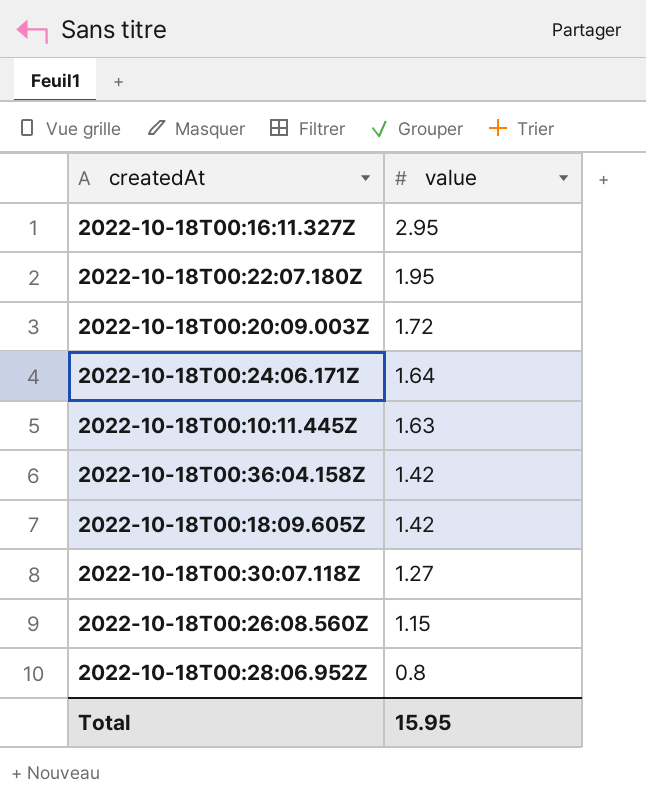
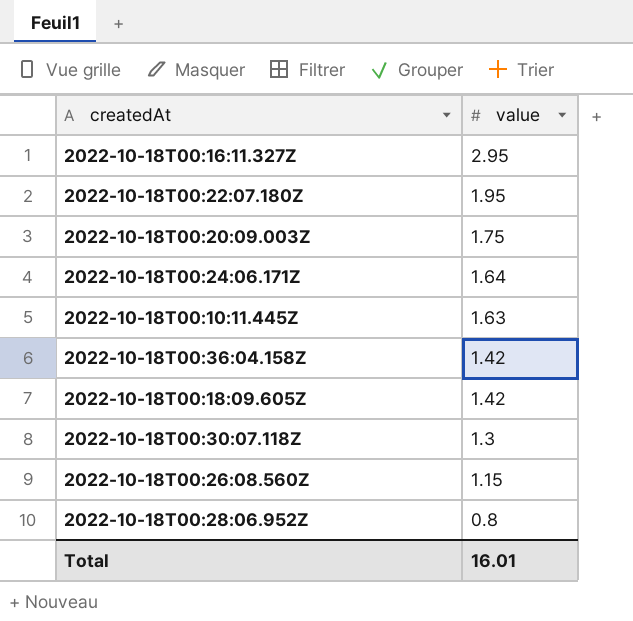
2022-10-18T00:20:09.003Z | value: 1.72 -> 1.75
2022-10-18T00:30:07.118Z | value: 1.27 -> 1.3
Total | value: 15.95 -> 16.01

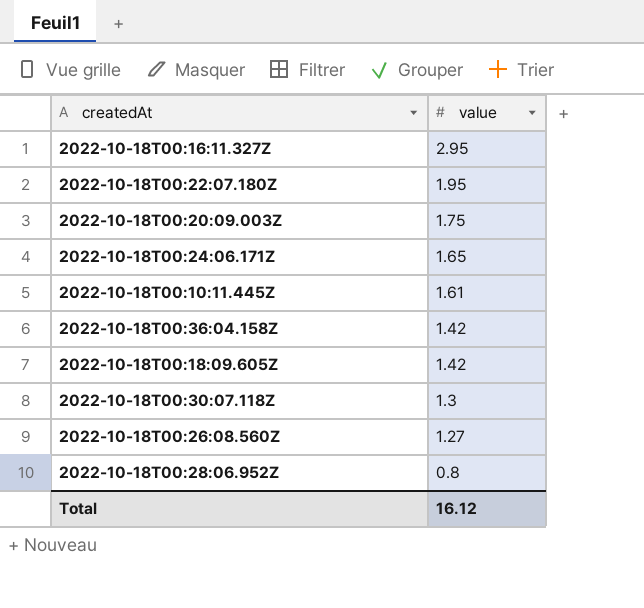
2022-10-18T00:24:06.171Z | value: 1.64 -> 1.65
2022-10-18T00:10:11.445Z | value: 1.63 -> 1.61
2022-10-18T00:26:08.560Z | value: 1.15 -> 1.27
Total | value: 16.01 -> 16.12

